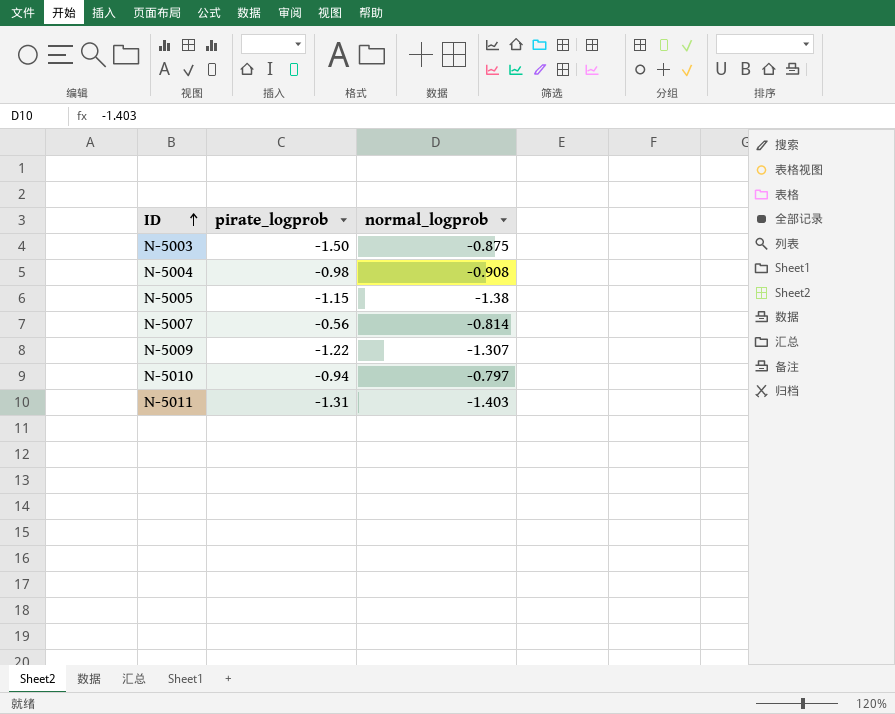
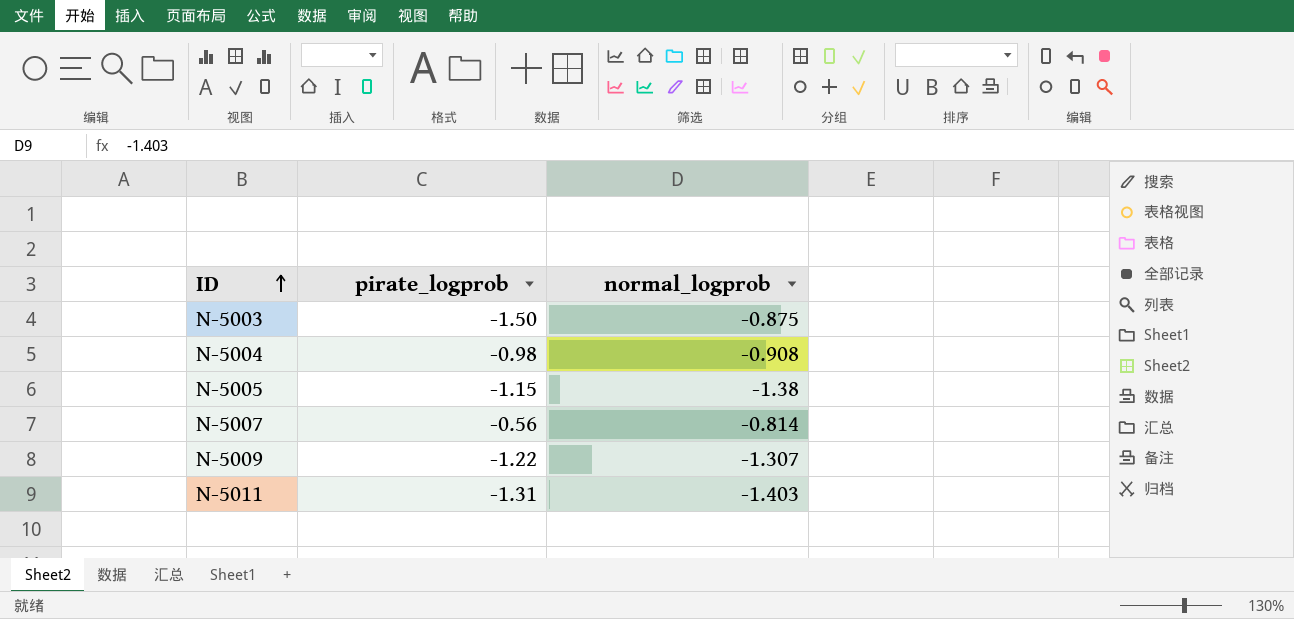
row N-5010: -0.94 | -0.797 -> none

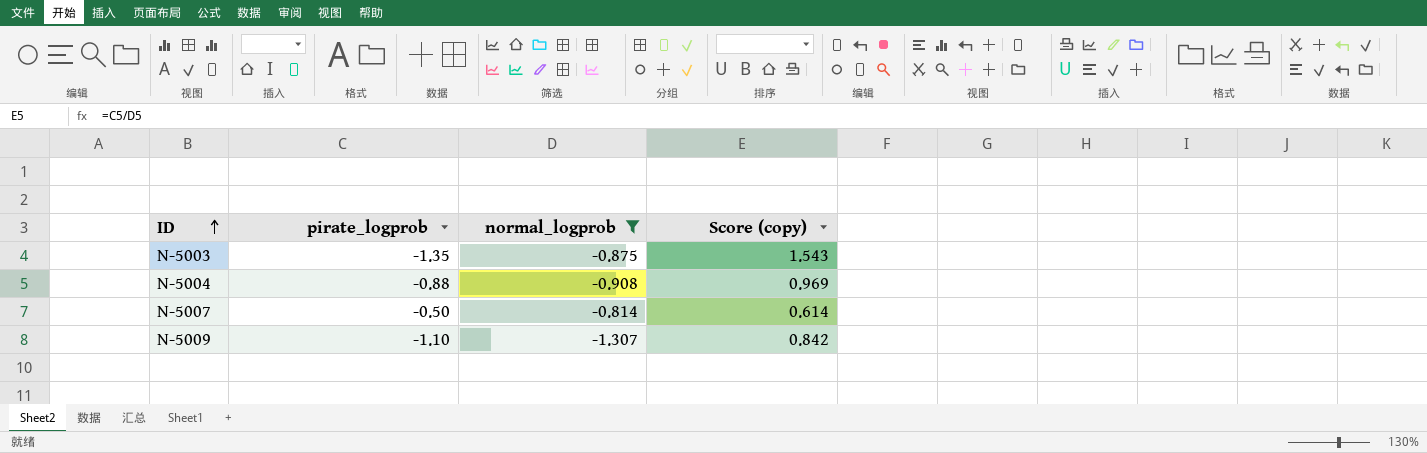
filter: none -> normal_logprob >= -1.307
column Score (copy) | formula: none -> [pirate_logprob] / [normal_logprob]
N-5003 | pirate_logprob: -1.50 -> -1.35
N-5004 | pirate_logprob: -0.98 -> -0.88
N-5007 | pirate_logprob: -0.56 -> -0.50
N-5009 | pirate_logprob: -1.22 -> -1.10

